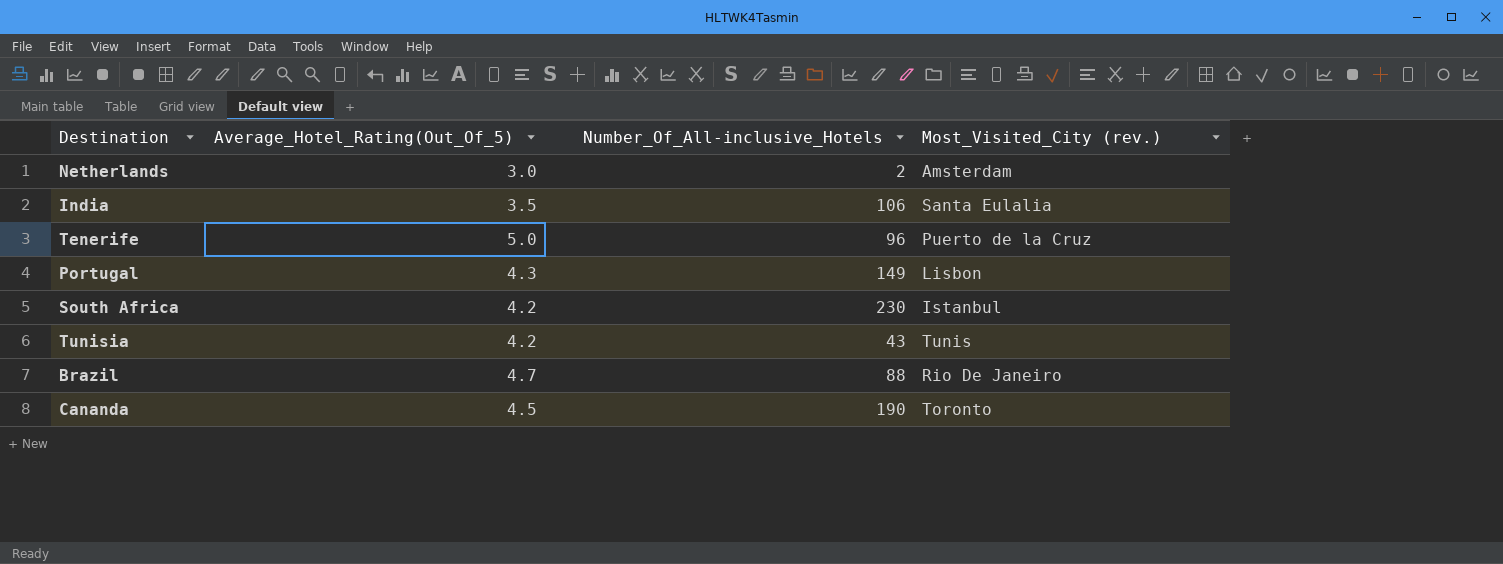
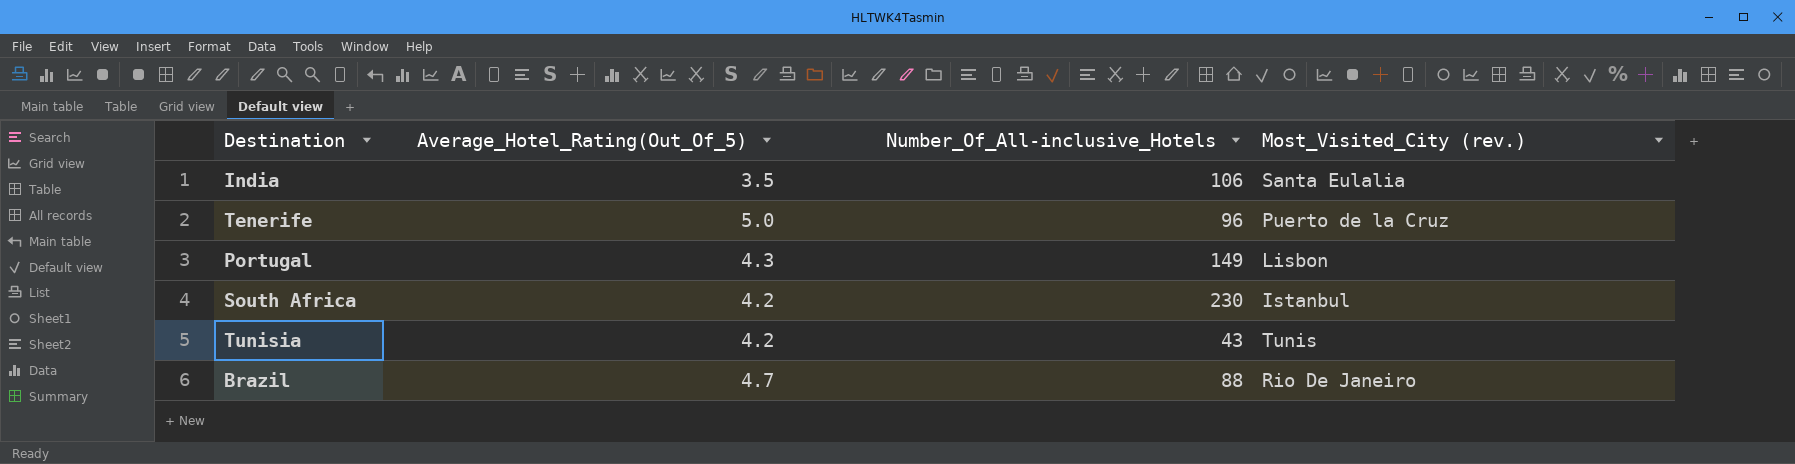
row Netherlands: 3.0 | 2 | Amsterdam -> none
row Cananda: 4.5 | 190 | Toronto -> none

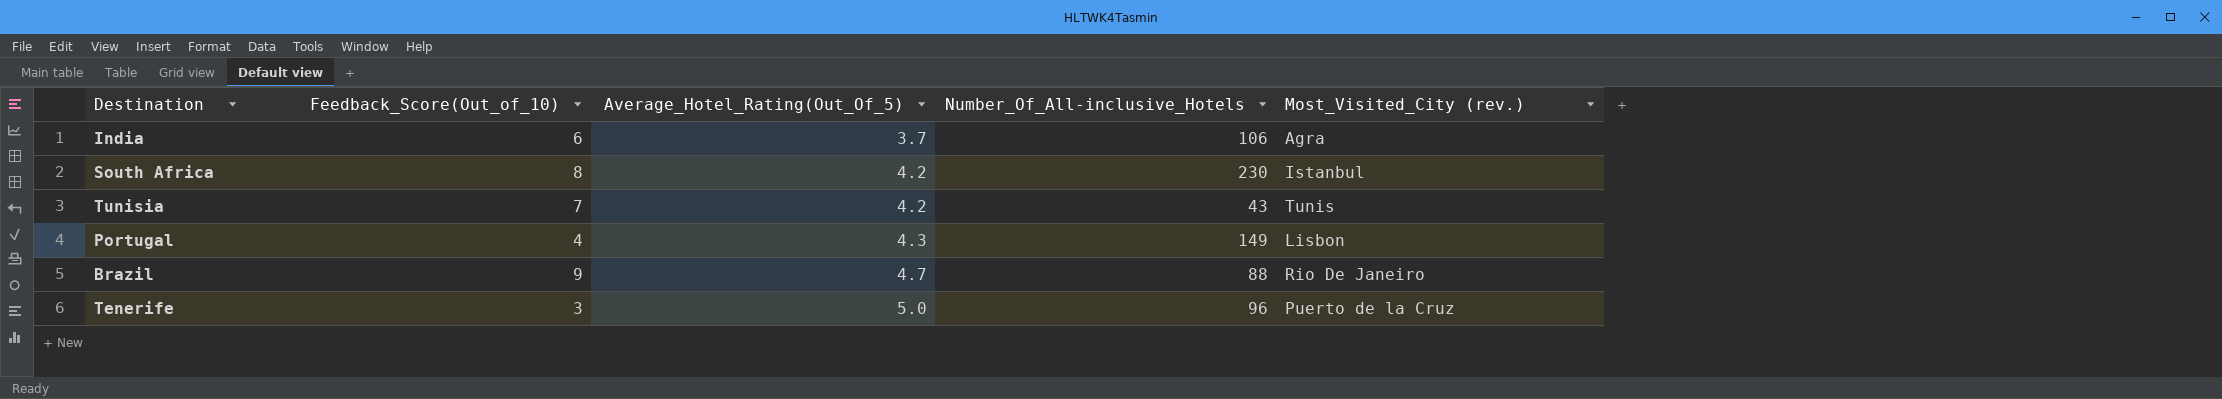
row order: none -> Average_Hotel_Rating(Out_Of_5) ascending
column Feedback_Score(Out_of_10) | position: none -> 2
India | Average_Hotel_Rating(Out_Of_5): 3.5 -> 3.7
India | Most_Visited_City (rev.): Santa Eulalia -> Agra

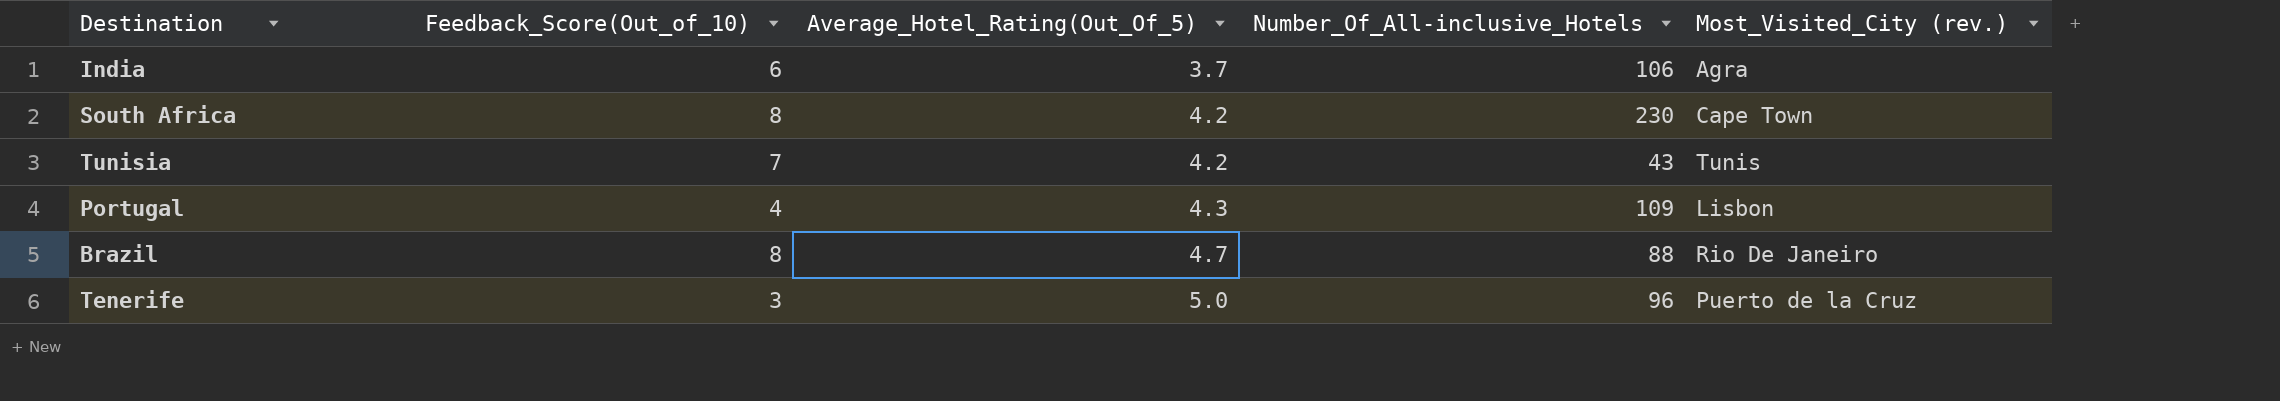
South Africa | Most_Visited_City (rev.): Istanbul -> Cape Town
Portugal | Number_Of_All-inclusive_Hotels: 149 -> 109
Brazil | Feedback_Score(Out_of_10): 9 -> 8

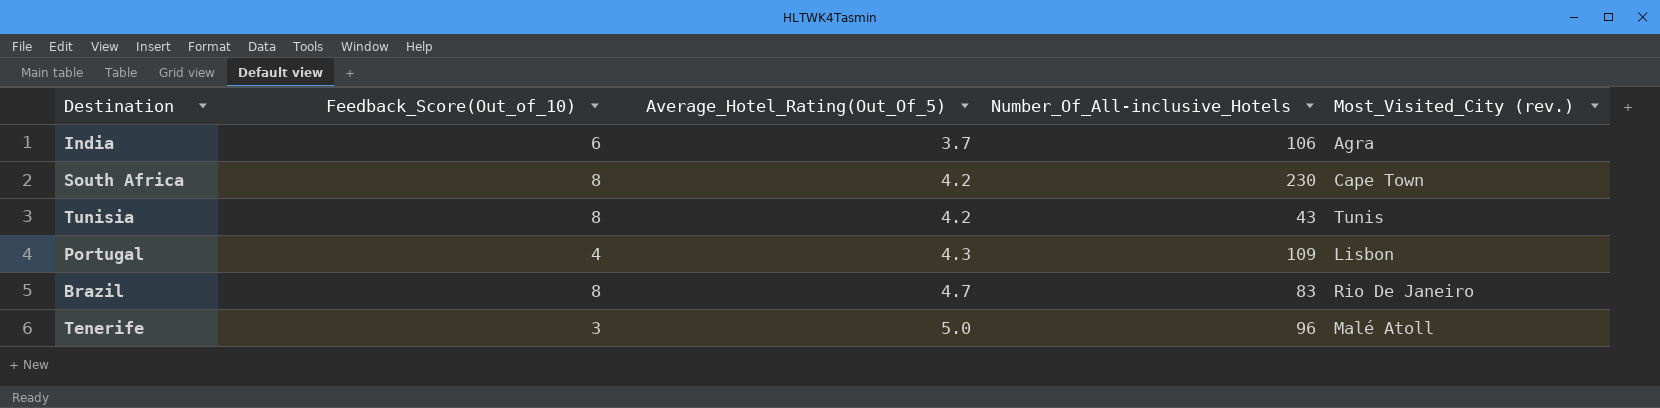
Tunisia | Feedback_Score(Out_of_10): 7 -> 8
Brazil | Number_Of_All-inclusive_Hotels: 88 -> 83
Tenerife | Most_Visited_City (rev.): Puerto de la Cruz -> Malé Atoll

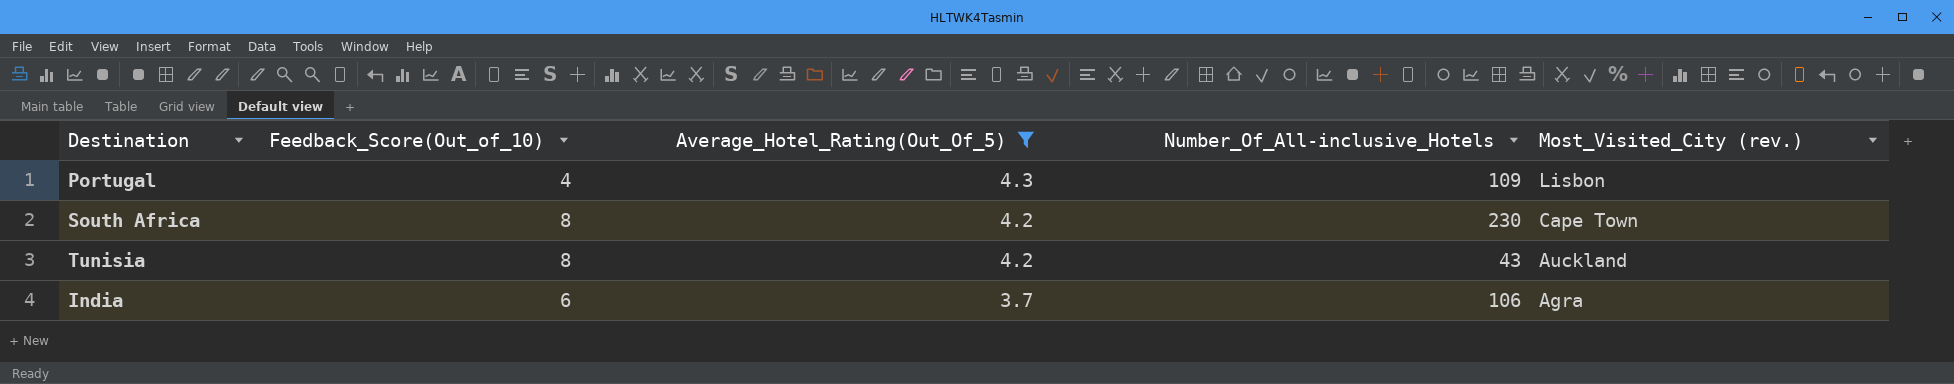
filter: none -> Average_Hotel_Rating(Out_Of_5) <= 4.3
row order: Average_Hotel_Rating(Out_Of_5) ascending -> Average_Hotel_Rating(Out_Of_5) descending
Tunisia | Most_Visited_City (rev.): Tunis -> Auckland

